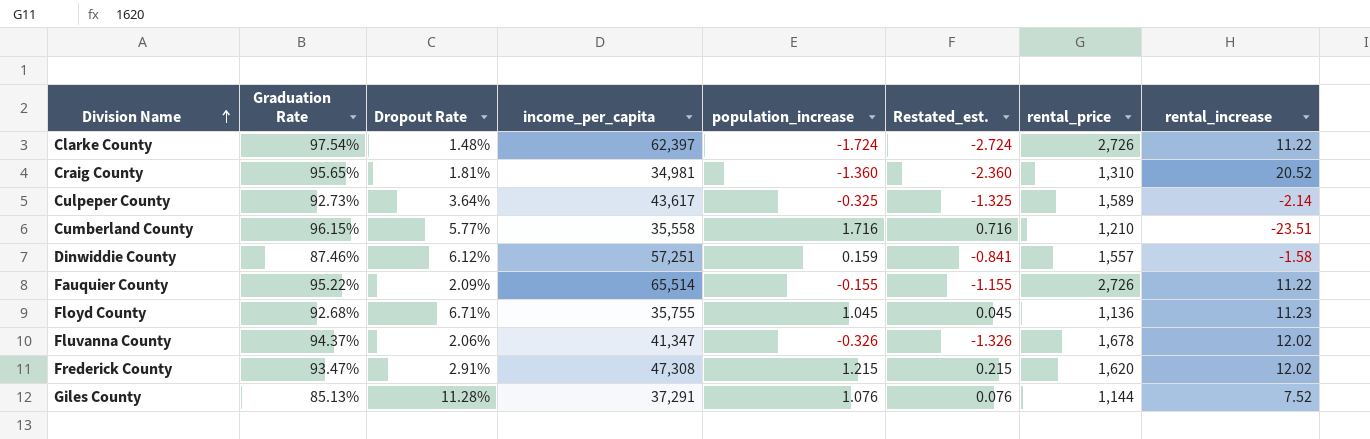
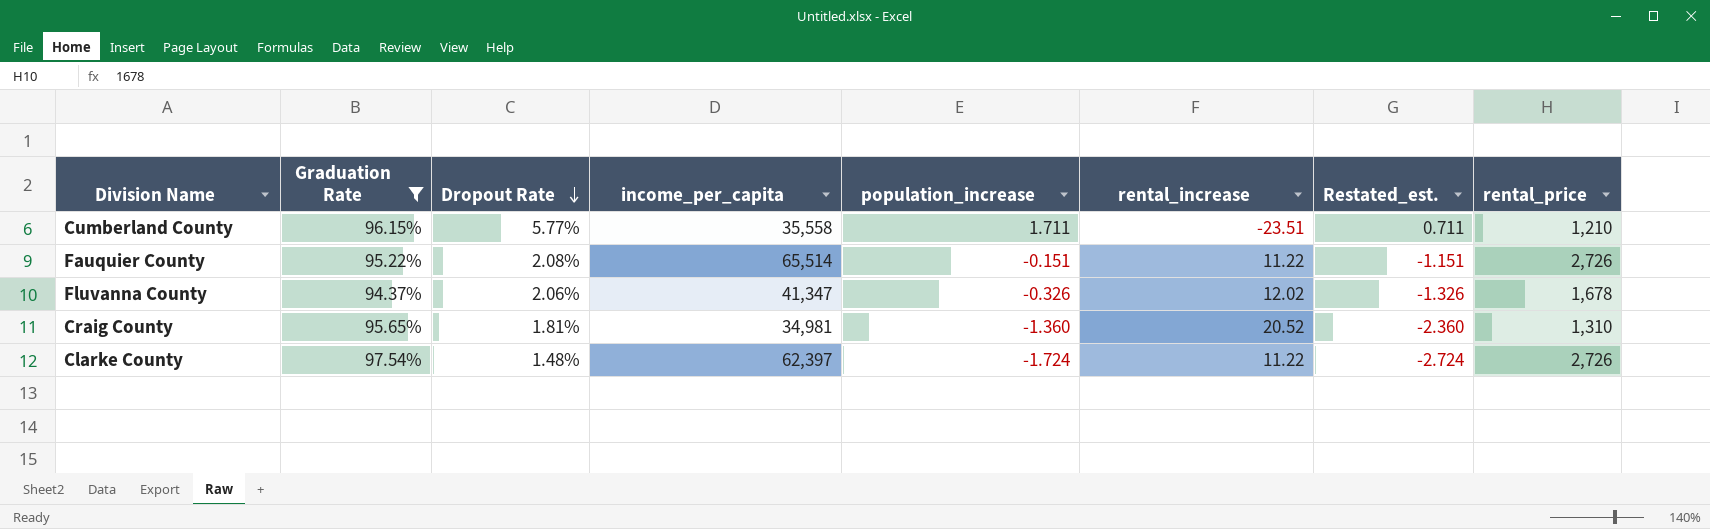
filter: none -> Graduation Rate >= 94.37%
row order: Division Name ascending -> Dropout Rate descending
column rental_increase | position: 8 -> 6
Cumberland County | population_increase: 1.716 -> 1.711
Cumberland County | Restated_est.: 0.716 -> 0.711
Fauquier County | Dropout Rate: 2.09% -> 2.08%
Fauquier County | population_increase: -0.155 -> -0.151
Fauquier County | Restated_est.: -1.155 -> -1.151

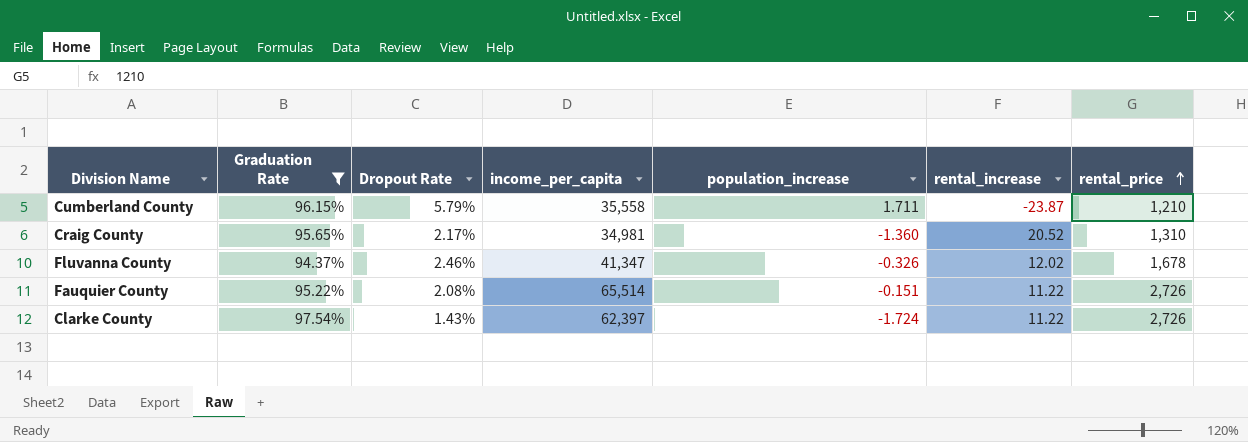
row order: Dropout Rate descending -> rental_price ascending
column Restated_est. | formula: [population_increase] - 1 -> none
Cumberland County | Dropout Rate: 5.77% -> 5.79%
Cumberland County | rental_increase: -23.51 -> -23.87
Craig County | Dropout Rate: 1.81% -> 2.17%
Fluvanna County | Dropout Rate: 2.06% -> 2.46%
Clarke County | Dropout Rate: 1.48% -> 1.43%

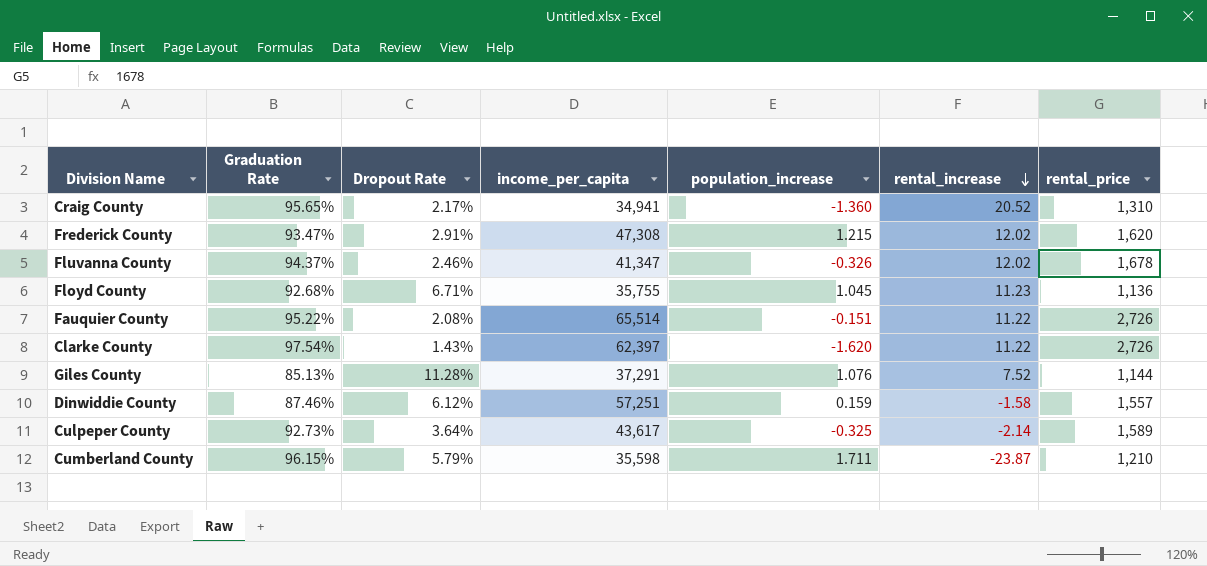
filter: Graduation Rate >= 94.37% -> none
row order: rental_price ascending -> rental_increase descending
Craig County | income_per_capita: 34,981 -> 34,941
Clarke County | population_increase: -1.724 -> -1.620
Cumberland County | income_per_capita: 35,558 -> 35,598

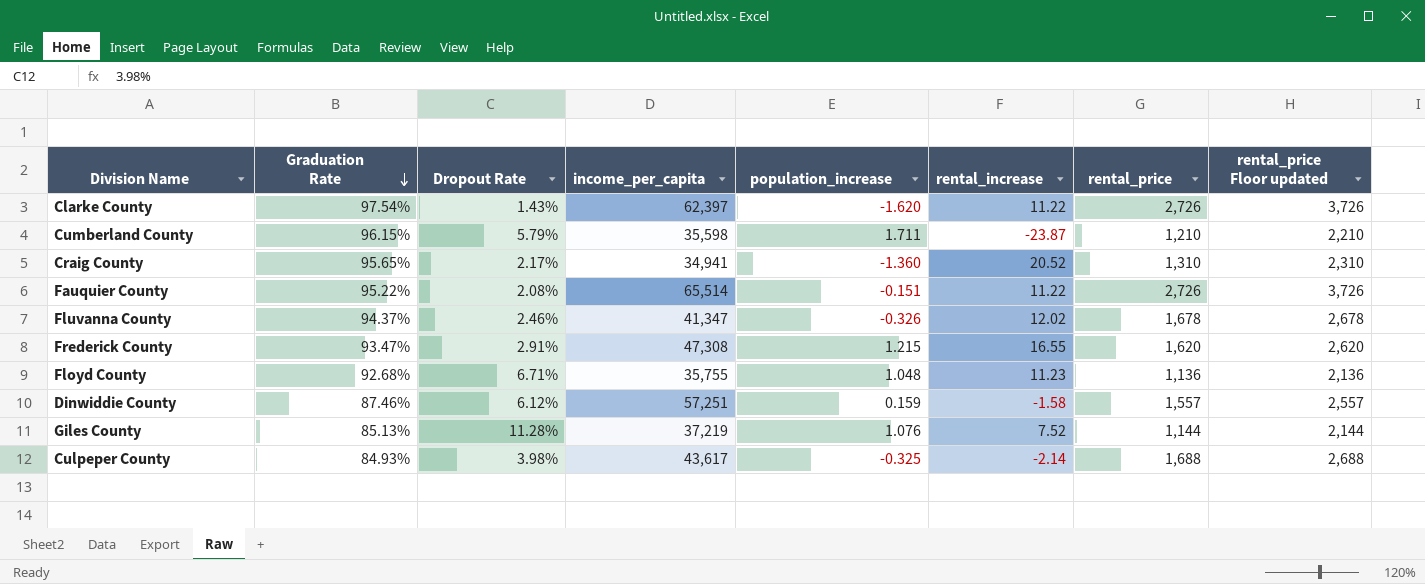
row order: rental_increase descending -> Graduation Rate descending
column rental_price Floor updated | formula: none -> [rental_price] + 1000
Frederick County | rental_increase: 12.02 -> 16.55
Floyd County | population_increase: 1.045 -> 1.048
Giles County | income_per_capita: 37,291 -> 37,219
Culpeper County | Graduation Rate: 92.73% -> 84.93%
Culpeper County | Dropout Rate: 3.64% -> 3.98%
Culpeper County | rental_price: 1,589 -> 1,688

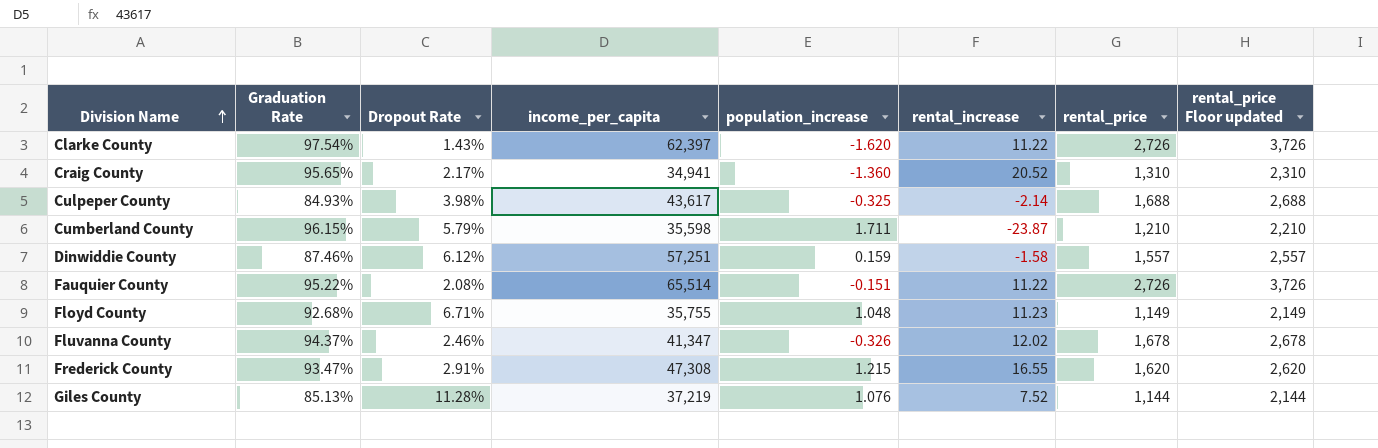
row order: Graduation Rate descending -> Division Name ascending
Floyd County | rental_price: 1,136 -> 1,149
Floyd County | rental_price Floor updated: 2,136 -> 2,149

